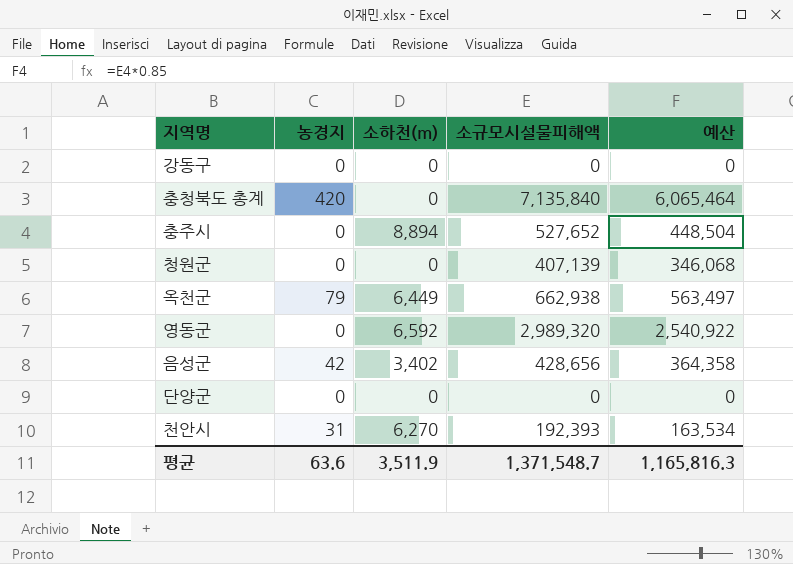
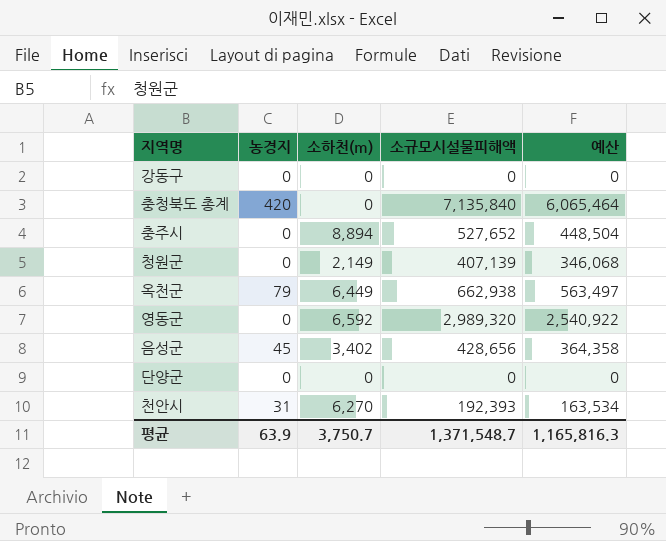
청원군 | 소하천(m): 0 -> 2,149
음성군 | 농경지: 42 -> 45
평균 | 농경지: 63.6 -> 63.9
평균 | 소하천(m): 3,511.9 -> 3,750.7

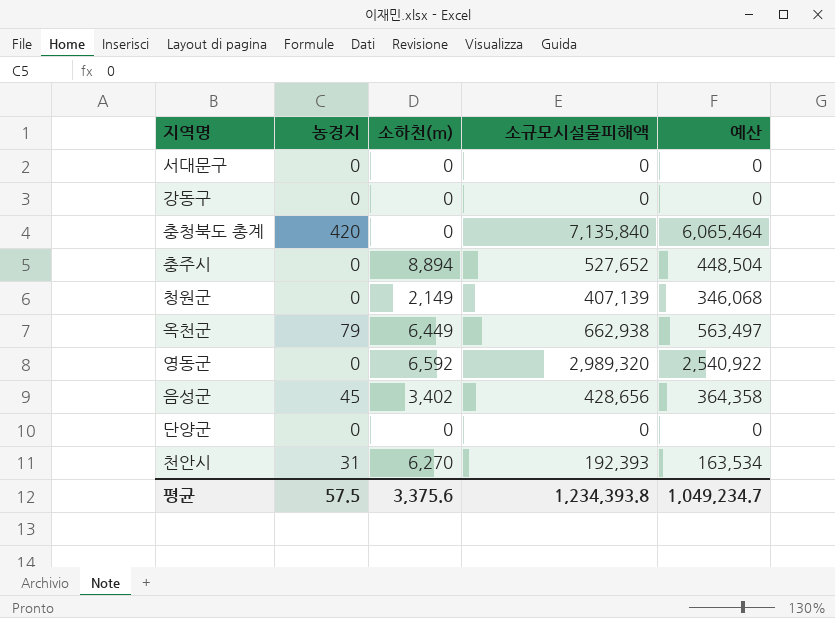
row 서대문구: none -> 0 | 0 | 0 | 0
평균 | 농경지: 63.9 -> 57.5
평균 | 소하천(m): 3,750.7 -> 3,375.6
평균 | 소규모시설물피해액: 1,371,548.7 -> 1,234,393.8
평균 | 예산: 1,165,816.3 -> 1,049,234.7

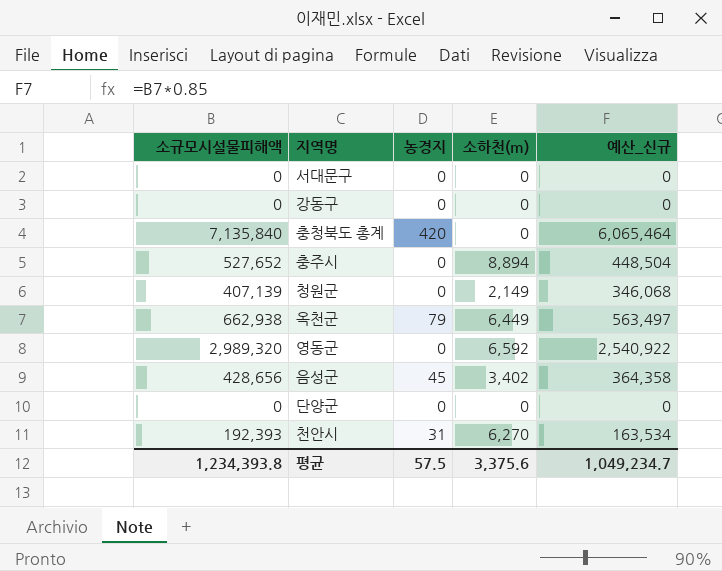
column 소규모시설물피해액 | position: 4 -> 1
column name: 예산 -> 예산_신규

